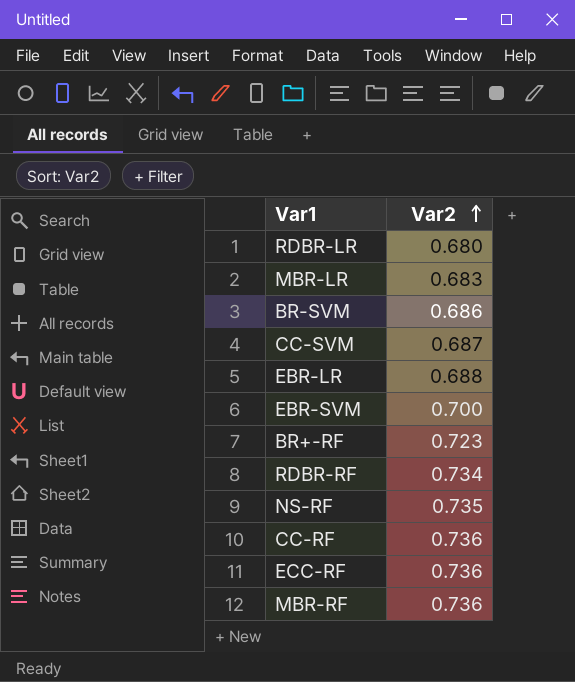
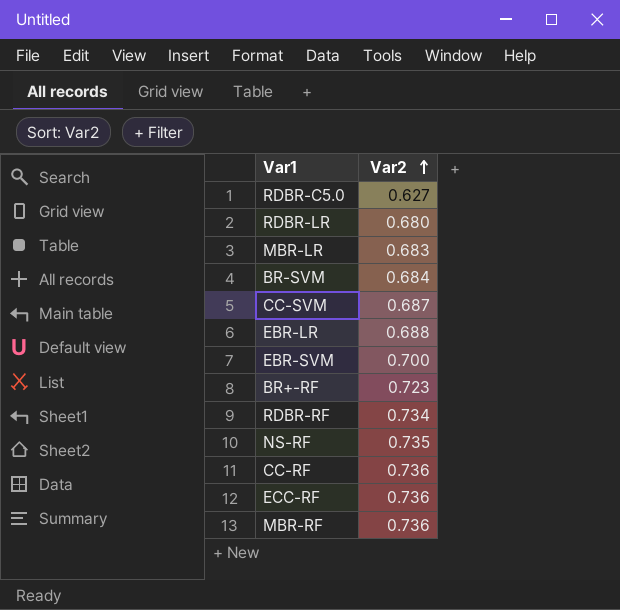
row RDBR-C5.0: none -> 0.627
BR-SVM | Var2: 0.686 -> 0.684

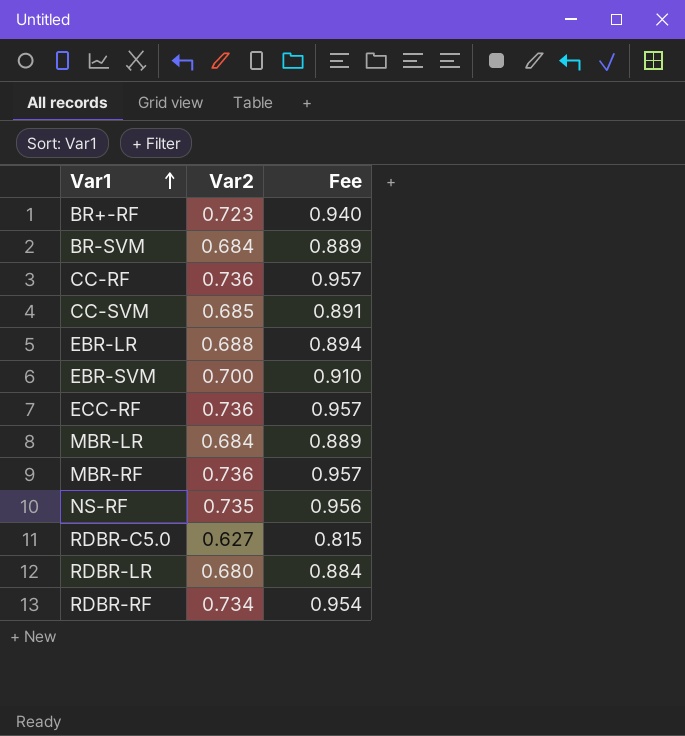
row order: Var2 ascending -> Var1 ascending
column Fee | formula: none -> [Var2] * 1.3
CC-SVM | Var2: 0.687 -> 0.685
MBR-LR | Var2: 0.683 -> 0.684

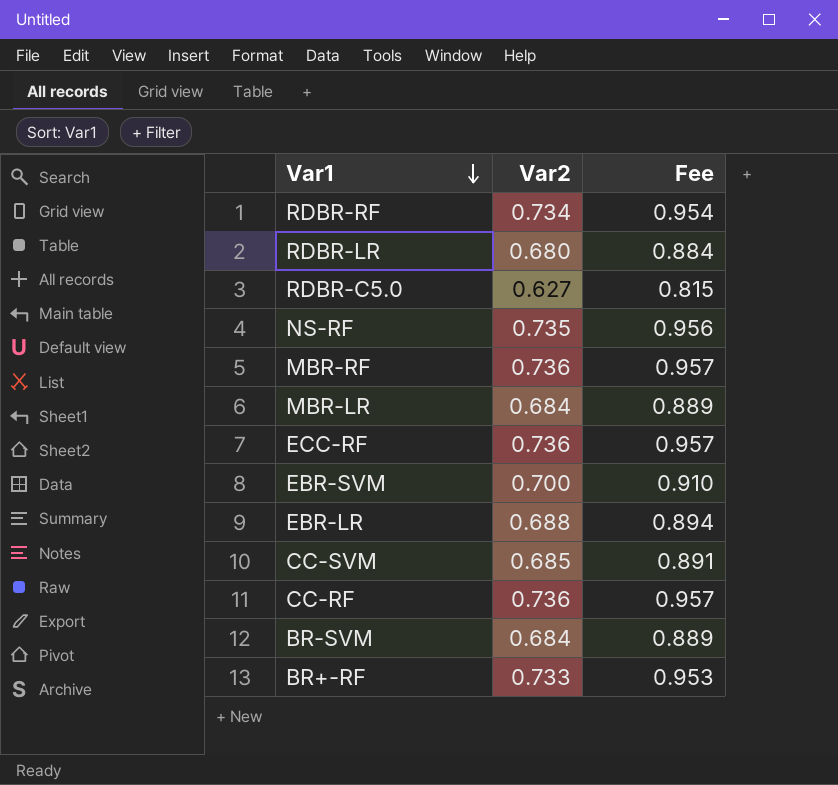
row order: Var1 ascending -> Var1 descending
BR+-RF | Var2: 0.723 -> 0.733
BR+-RF | Fee: 0.940 -> 0.953

